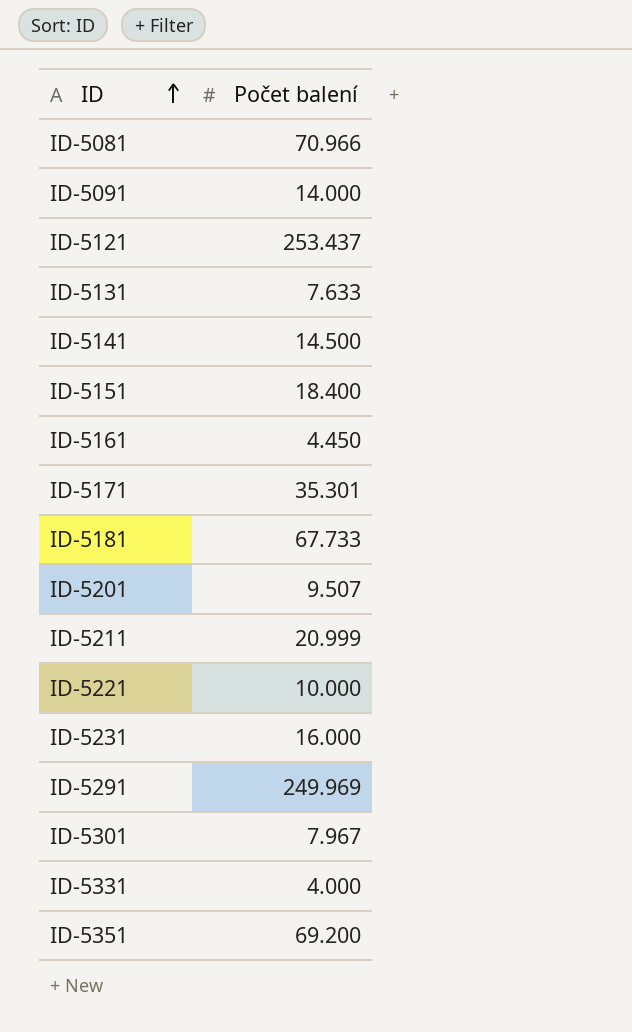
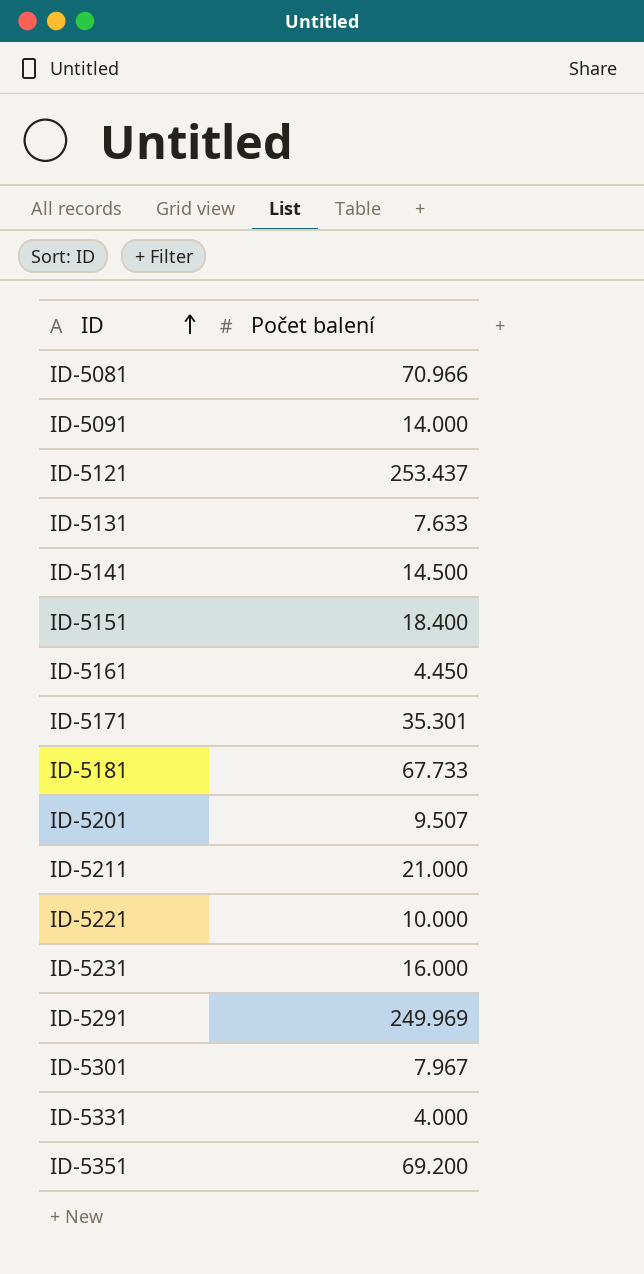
ID-5211 | Počet balení: 20.999 -> 21.000

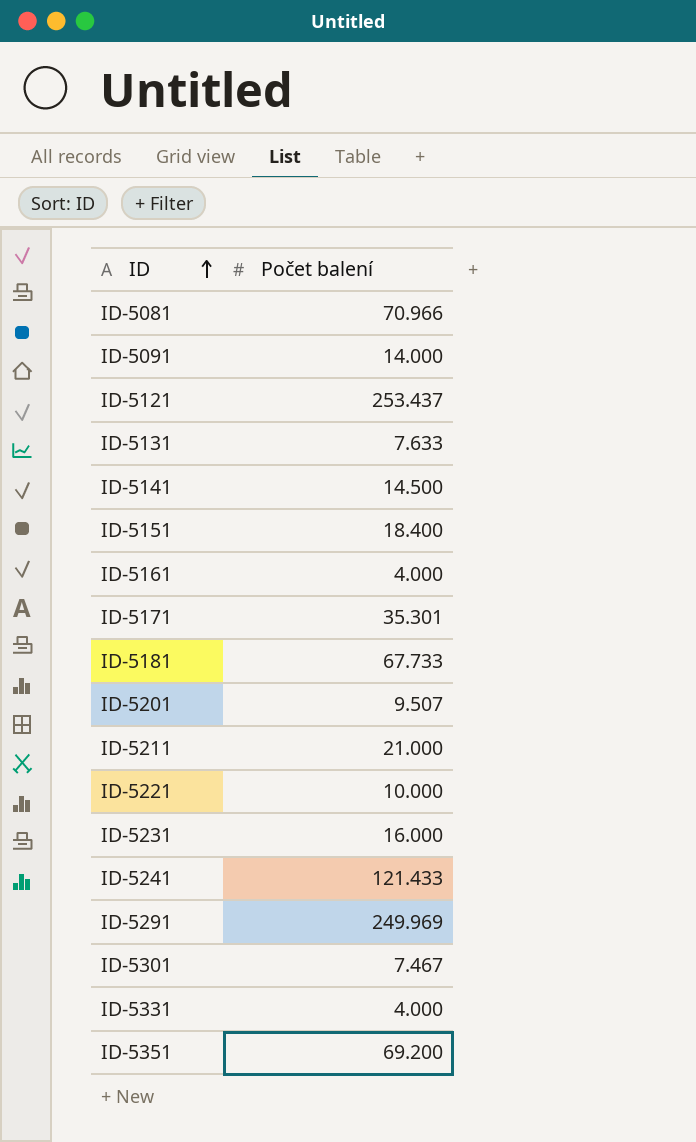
ID-5161 | Počet balení: 4.450 -> 4.000
row ID-5241: none -> 121.433
ID-5301 | Počet balení: 7.967 -> 7.467

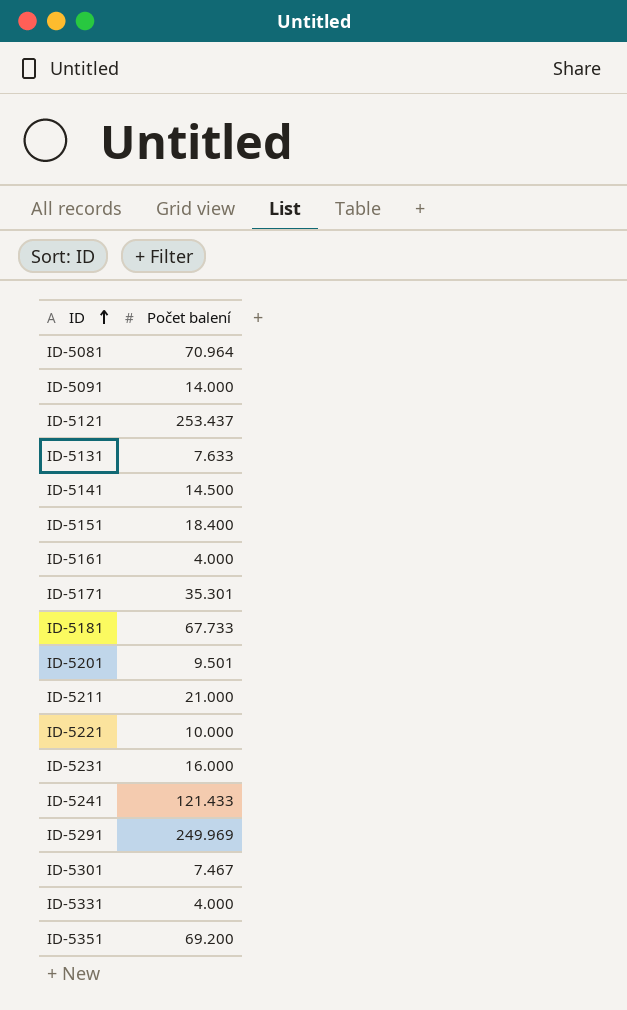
ID-5081 | Počet balení: 70.966 -> 70.964
ID-5201 | Počet balení: 9.507 -> 9.501

